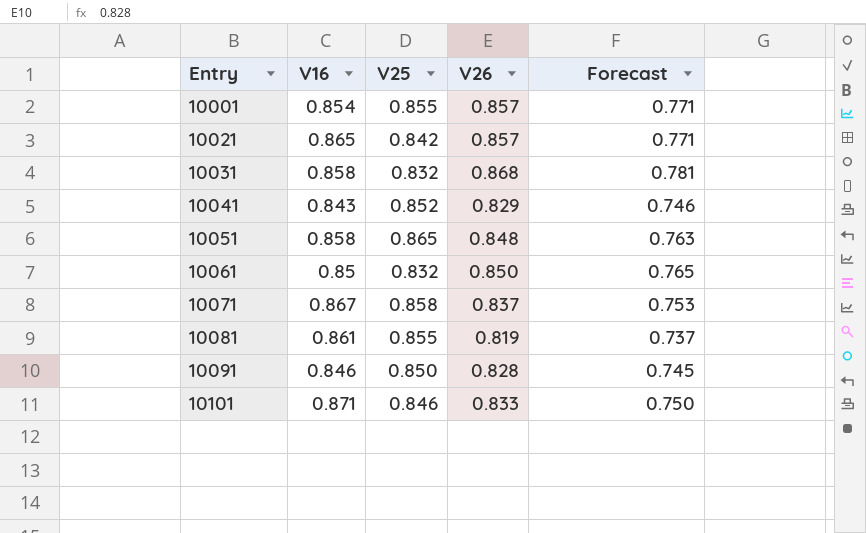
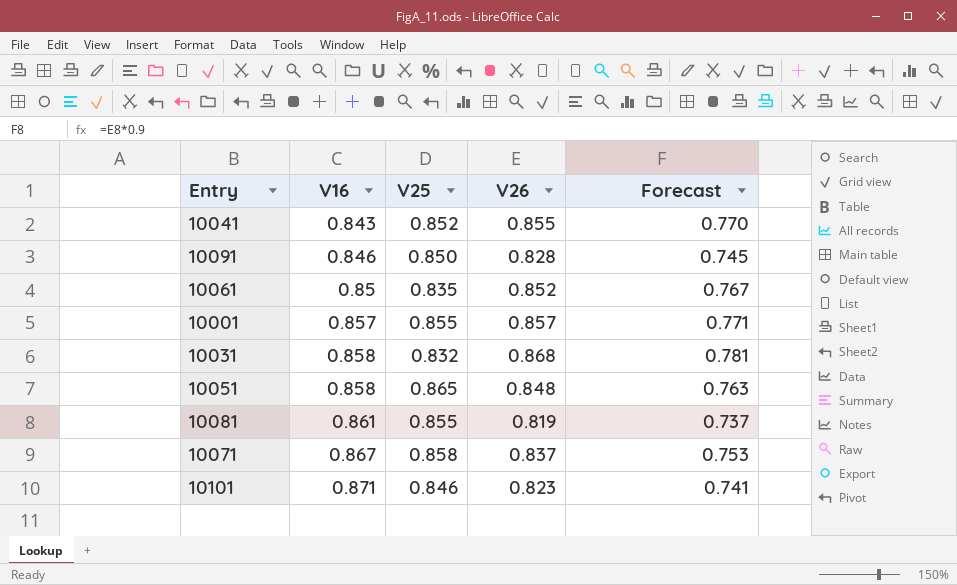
row order: Entry ascending -> V16 ascending
row 10021: 0.865 | 0.842 | 0.857 | 0.771 -> none
10041 | V26: 0.829 -> 0.855
10041 | Forecast: 0.746 -> 0.770
10061 | V25: 0.832 -> 0.835
10061 | V26: 0.850 -> 0.852
10061 | Forecast: 0.765 -> 0.767
10001 | V16: 0.854 -> 0.857
10101 | V26: 0.833 -> 0.823
10101 | Forecast: 0.750 -> 0.741

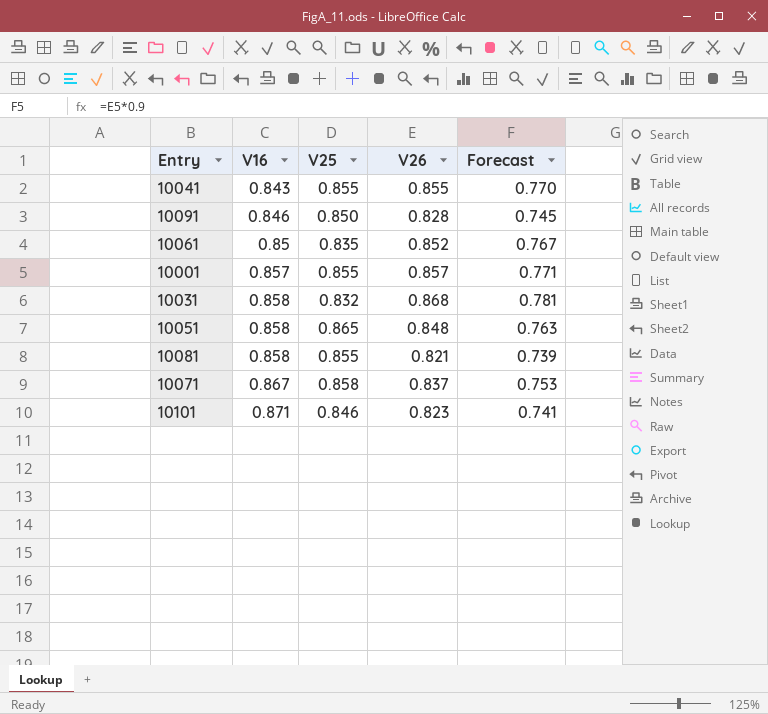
10041 | V25: 0.852 -> 0.855
10081 | V16: 0.861 -> 0.858
10081 | V26: 0.819 -> 0.821
10081 | Forecast: 0.737 -> 0.739

